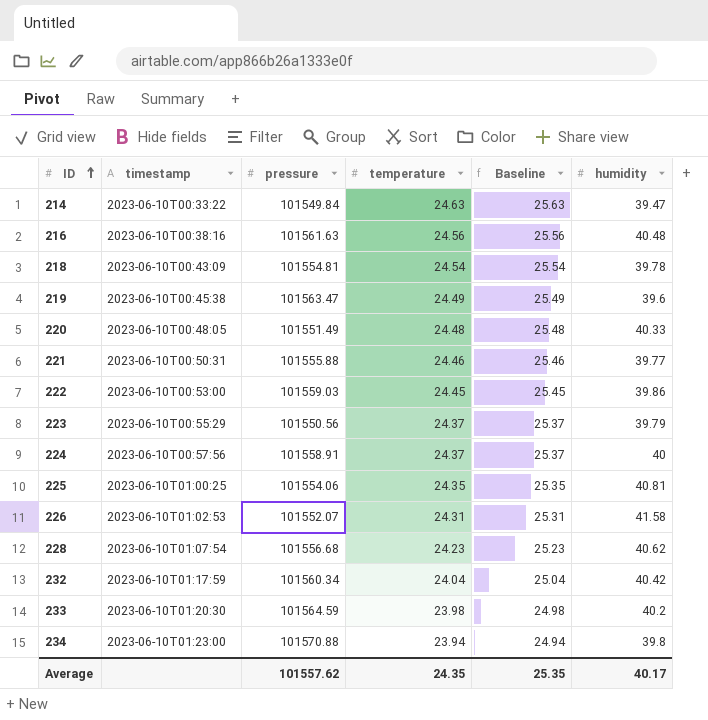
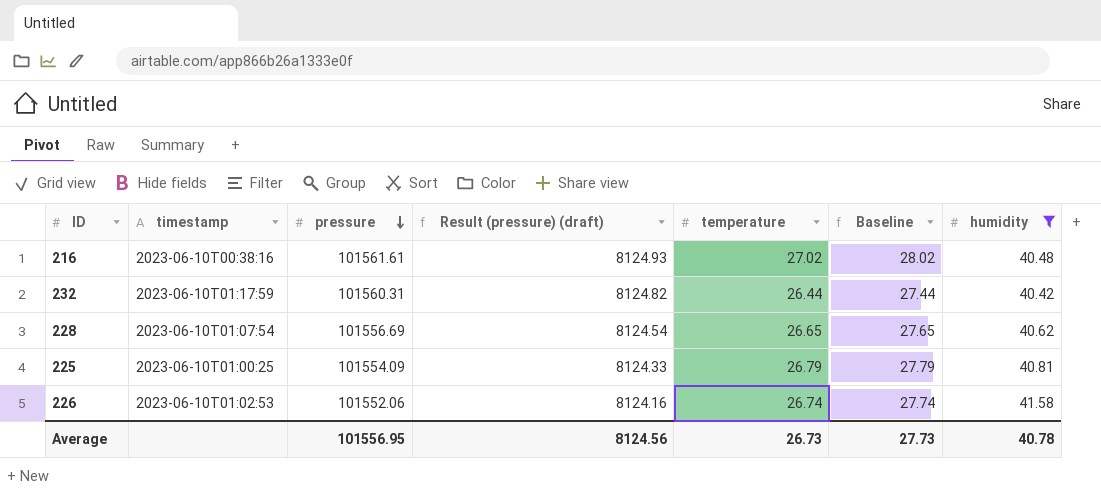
filter: none -> humidity >= 40.42
row order: ID ascending -> pressure descending
column Result (pressure) (draft) | formula: none -> [pressure] * 0.08
216 | pressure: 101561.63 -> 101561.61
216 | temperature: 24.56 -> 27.02
216 | Baseline: 25.56 -> 28.02
232 | pressure: 101560.34 -> 101560.31
232 | temperature: 24.04 -> 26.44
232 | Baseline: 25.04 -> 27.44
228 | pressure: 101556.68 -> 101556.69
228 | temperature: 24.23 -> 26.65
228 | Baseline: 25.23 -> 27.65
225 | pressure: 101554.06 -> 101554.09
225 | temperature: 24.35 -> 26.79
225 | Baseline: 25.35 -> 27.79
226 | pressure: 101552.07 -> 101552.06
226 | temperature: 24.31 -> 26.74
226 | Baseline: 25.31 -> 27.74
Average | pressure: 101557.62 -> 101556.95
Average | temperature: 24.35 -> 26.73
Average | Baseline: 25.35 -> 27.73
Average | humidity: 40.17 -> 40.78

